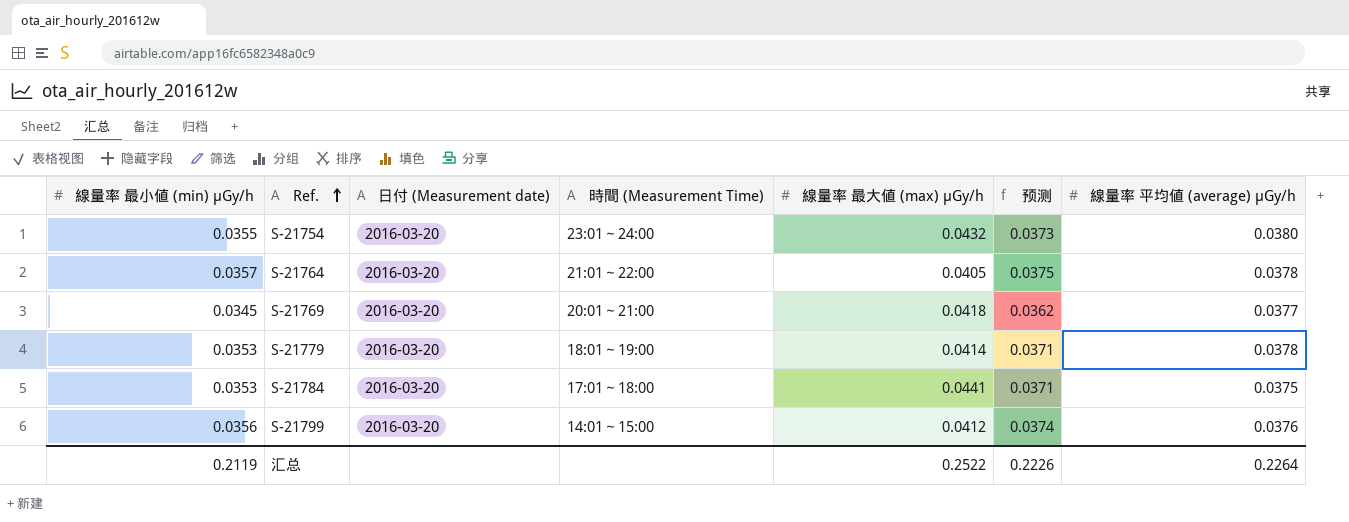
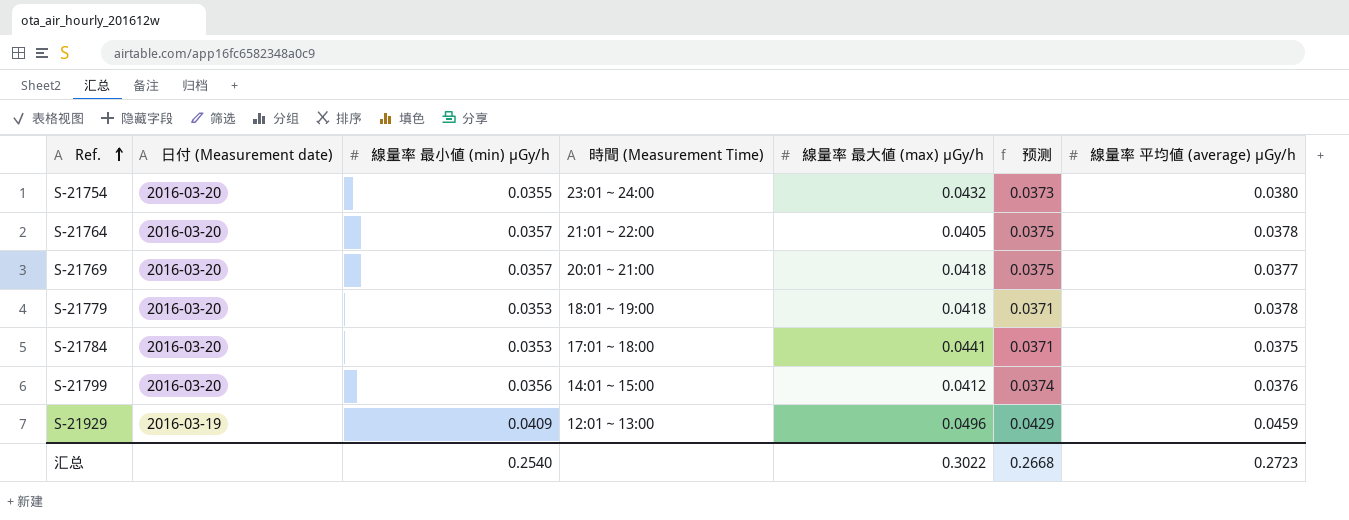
column 線量率 最小値 (min) μGy/h | position: 1 -> 3
S-21769 | 線量率 最小値 (min) μGy/h: 0.0345 -> 0.0357
S-21769 | 预测: 0.0362 -> 0.0375
S-21779 | 線量率 最大値 (max) μGy/h: 0.0414 -> 0.0418
row S-21929: none -> 2016-03-19 | 0.0409 | 12:01～13:00 | 0.0496 | 0.0429 | 0.0459
汇总 | 線量率 最小値 (min) μGy/h: 0.2119 -> 0.2540
汇总 | 線量率 最大値 (max) μGy/h: 0.2522 -> 0.3022
汇总 | 预测: 0.2226 -> 0.2668
汇总 | 線量率 平均値 (average) μGy/h: 0.2264 -> 0.2723

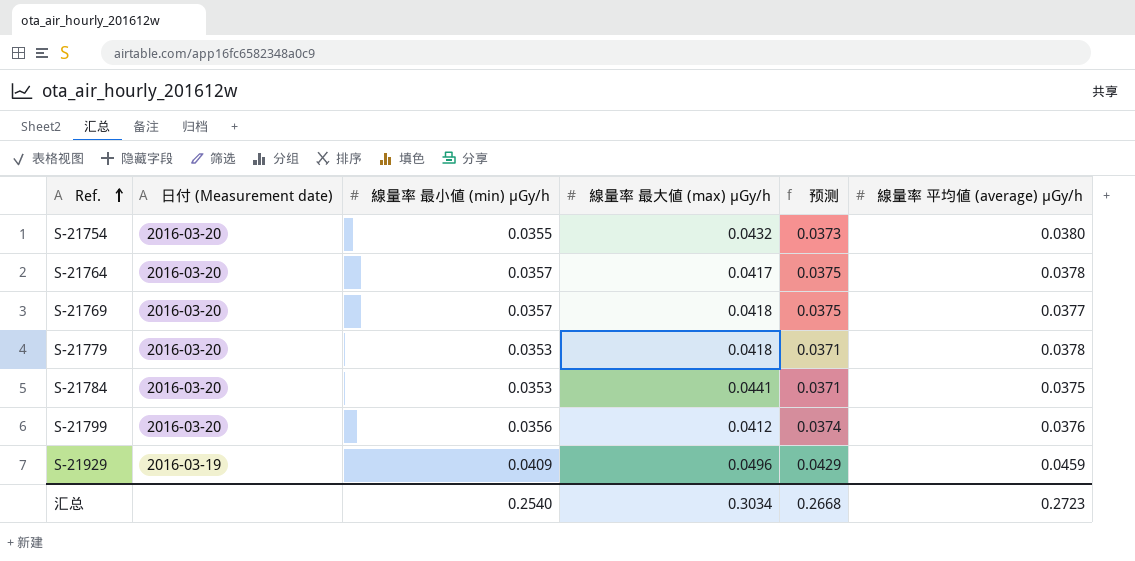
column 時間 (Measurement Time) | position: 4 -> none
S-21764 | 線量率 最大値 (max) μGy/h: 0.0405 -> 0.0417
汇总 | 線量率 最大値 (max) μGy/h: 0.3022 -> 0.3034

